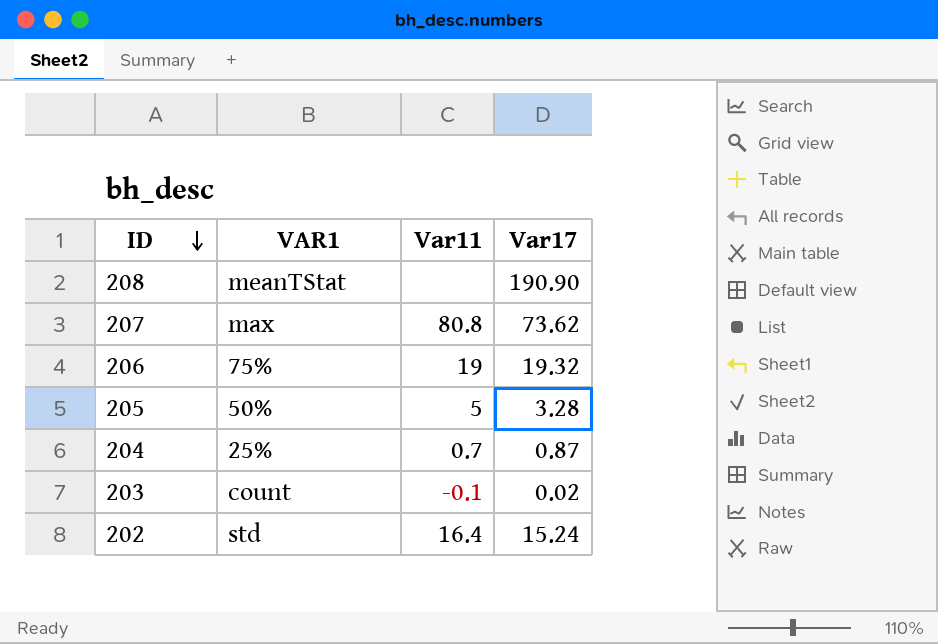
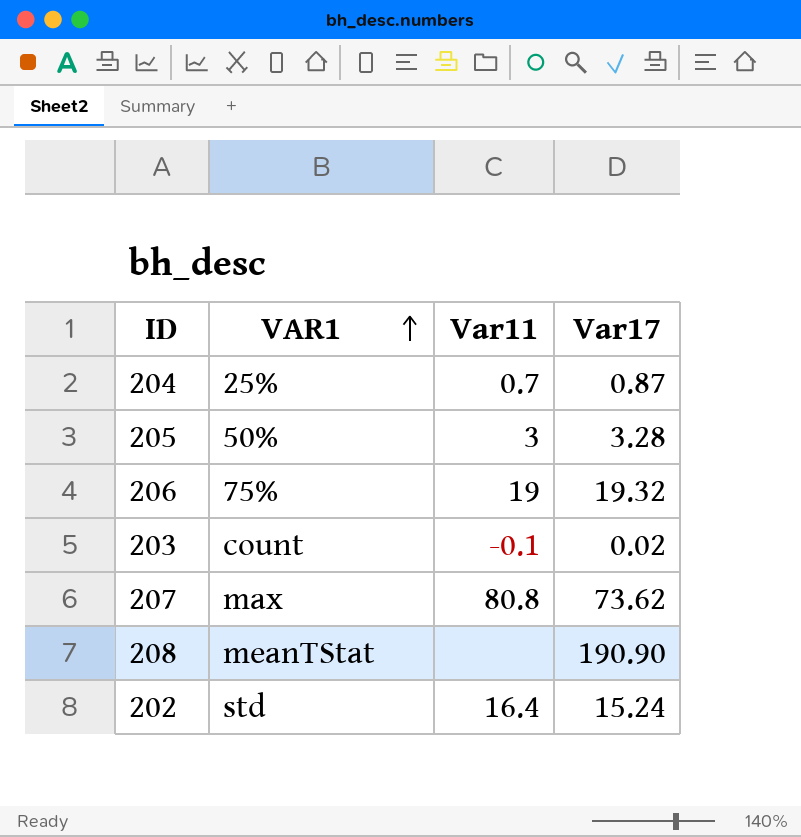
row order: ID descending -> VAR1 ascending
205 | Var11: 5 -> 3

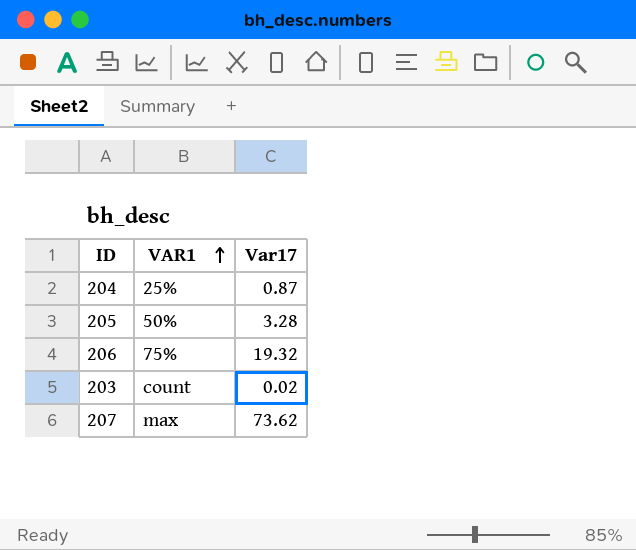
column Var11 | position: 3 -> none
row 208: meanTStat | none | 190.90 -> none
row 202: std | 16.4 | 15.24 -> none

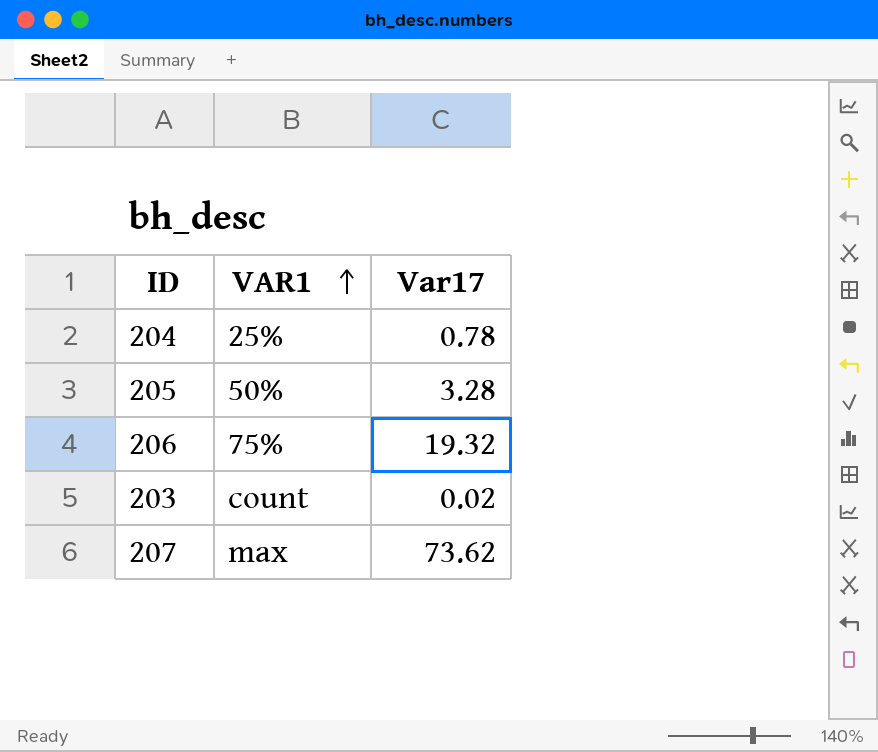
204 | Var17: 0.87 -> 0.78

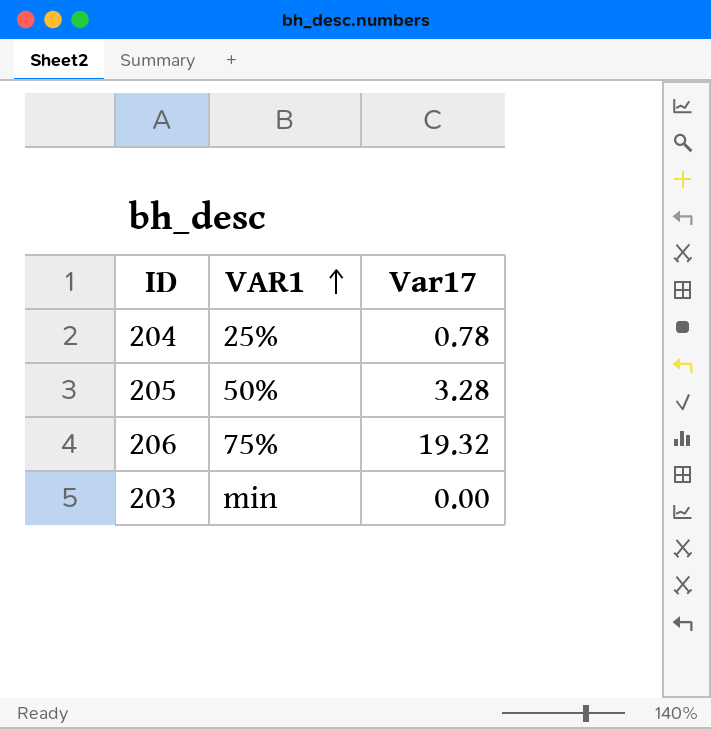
row 207: max | 73.62 -> none
203 | VAR1: count -> min
203 | Var17: 0.02 -> 0.00

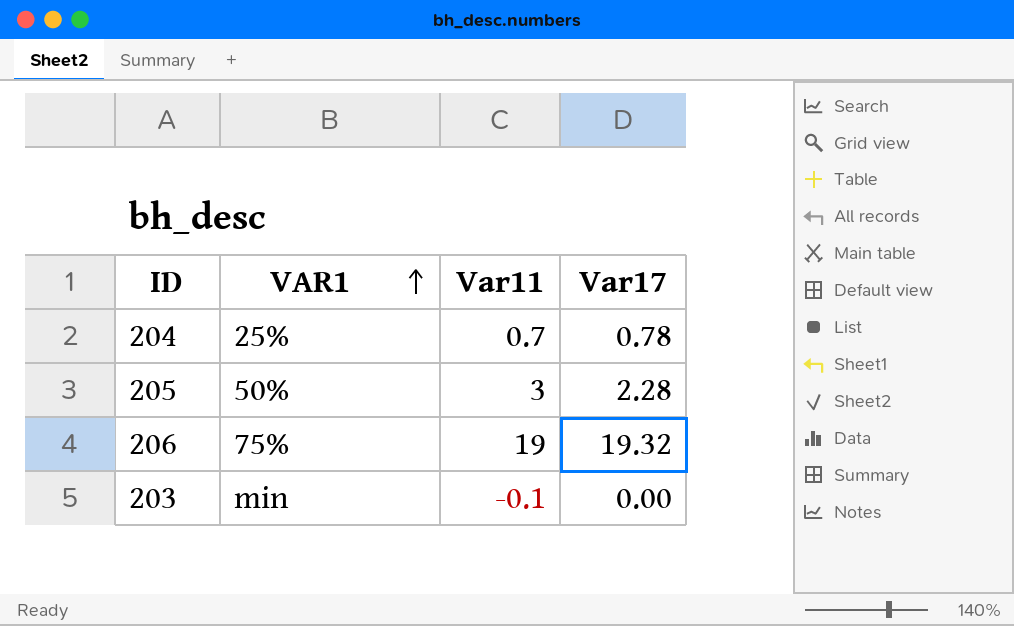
column Var11 | position: none -> 3
205 | Var17: 3.28 -> 2.28

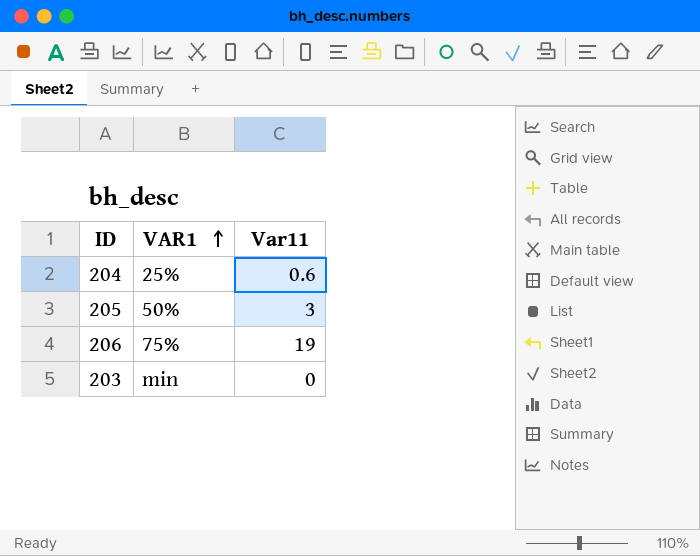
column Var17 | position: 4 -> none
204 | Var11: 0.7 -> 0.6
203 | Var11: -0.1 -> 0

